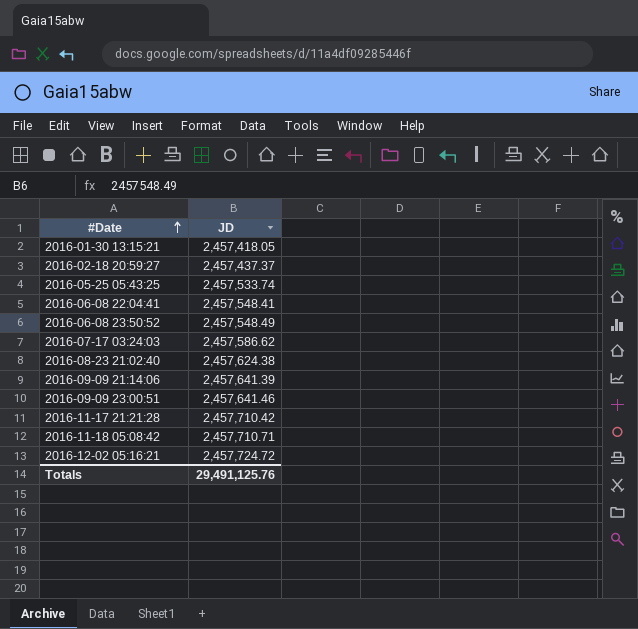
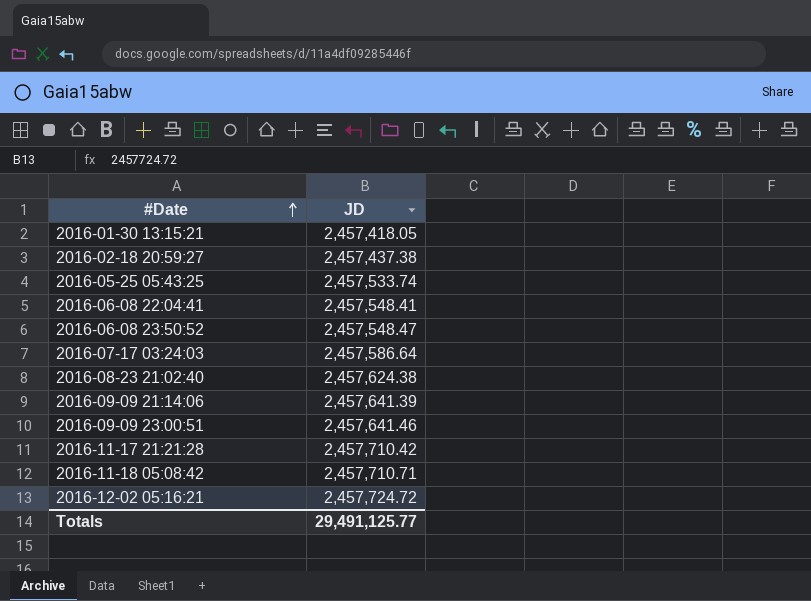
2016-02-18 20:59:27 | JD: 2,457,437.37 -> 2,457,437.38
2016-06-08 23:50:52 | JD: 2,457,548.49 -> 2,457,548.47
2016-07-17 03:24:03 | JD: 2,457,586.62 -> 2,457,586.64
Totals | JD: 29,491,125.76 -> 29,491,125.77

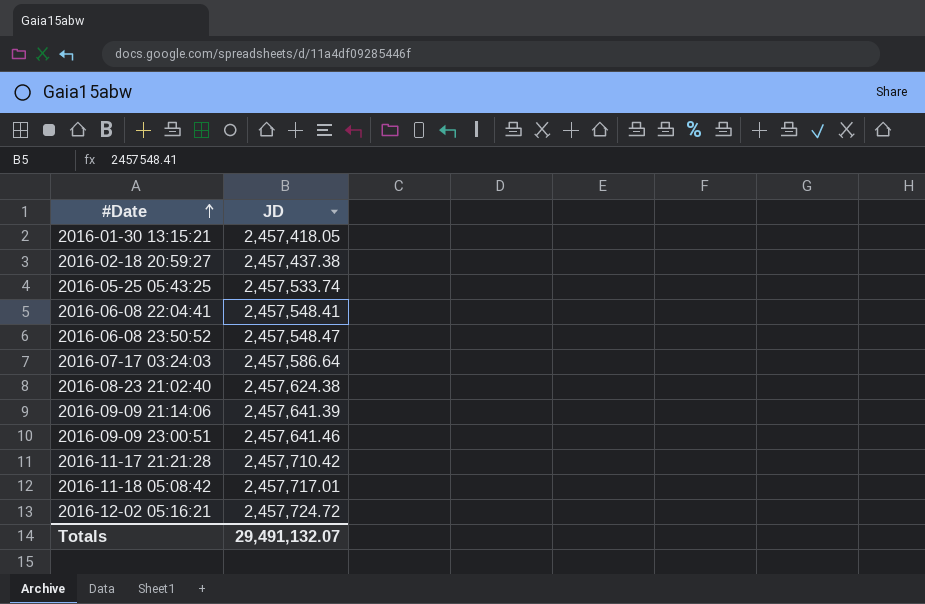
2016-11-18 05:08:42 | JD: 2,457,710.71 -> 2,457,717.01
Totals | JD: 29,491,125.77 -> 29,491,132.07

